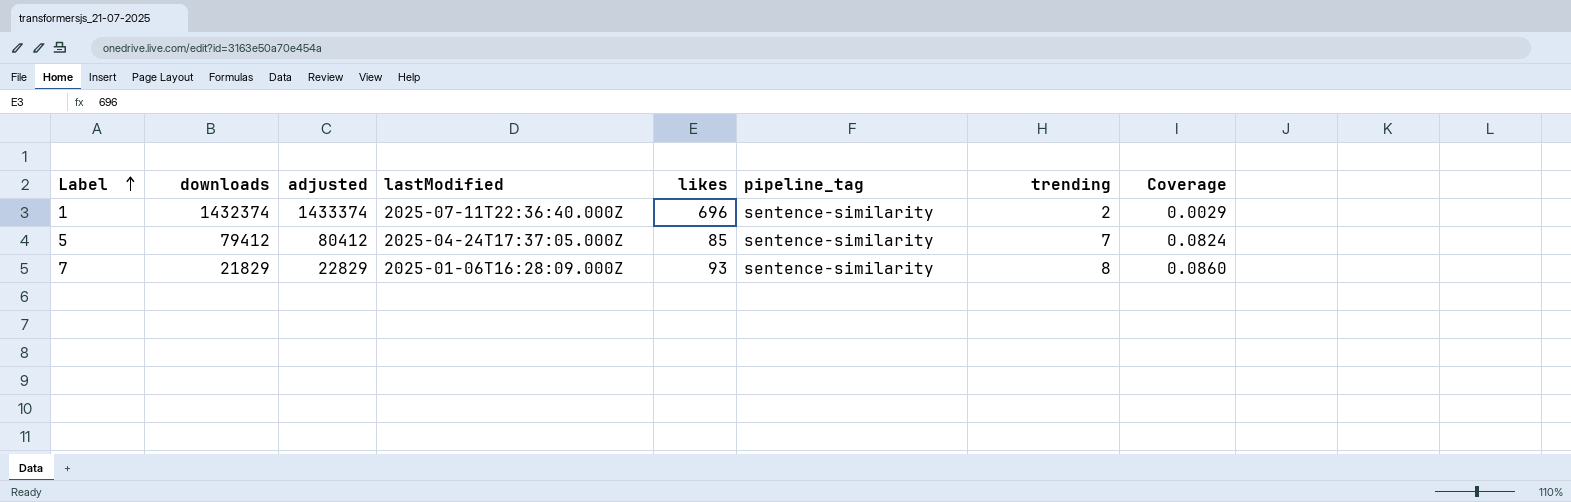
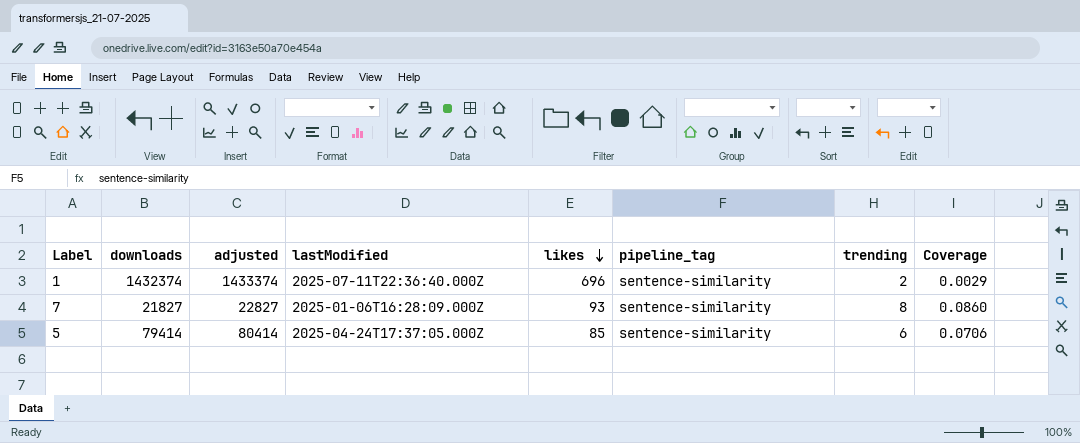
row order: Label ascending -> likes descending
7 | downloads: 21829 -> 21827
7 | adjusted: 22829 -> 22827
5 | downloads: 79412 -> 79414
5 | adjusted: 80412 -> 80414
5 | trending: 7 -> 6
5 | Coverage: 0.0824 -> 0.0706

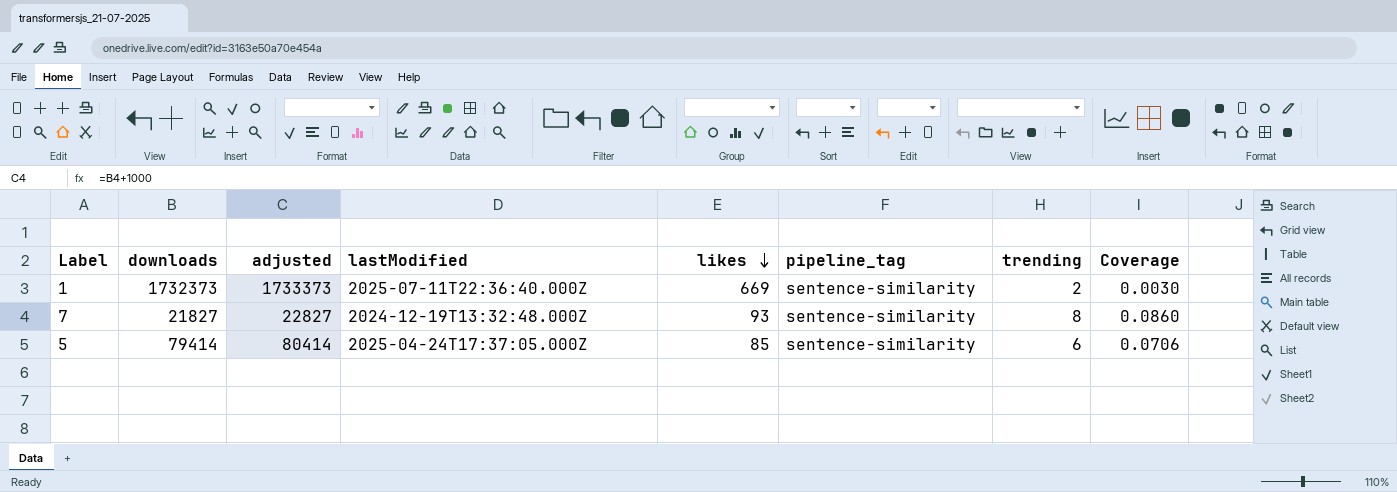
1 | downloads: 1432374 -> 1732373
1 | adjusted: 1433374 -> 1733373
1 | likes: 696 -> 669
1 | Coverage: 0.0029 -> 0.0030
7 | lastModified: 2025-01-06T16:28:09.000Z -> 2024-12-19T13:32:48.000Z

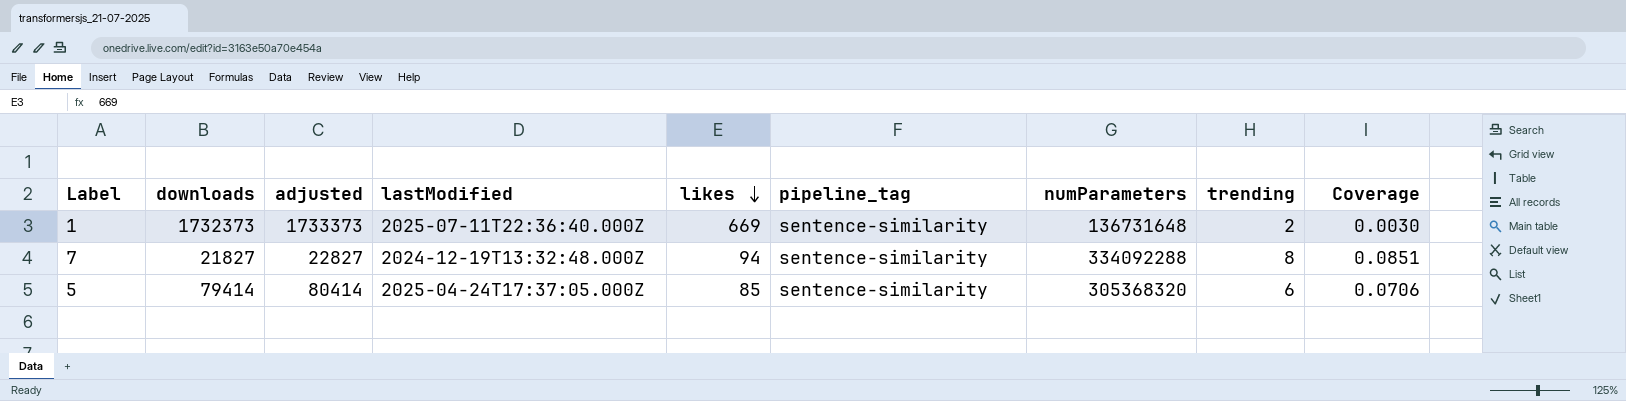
column numParameters | position: none -> 7
7 | likes: 93 -> 94
7 | Coverage: 0.0860 -> 0.0851

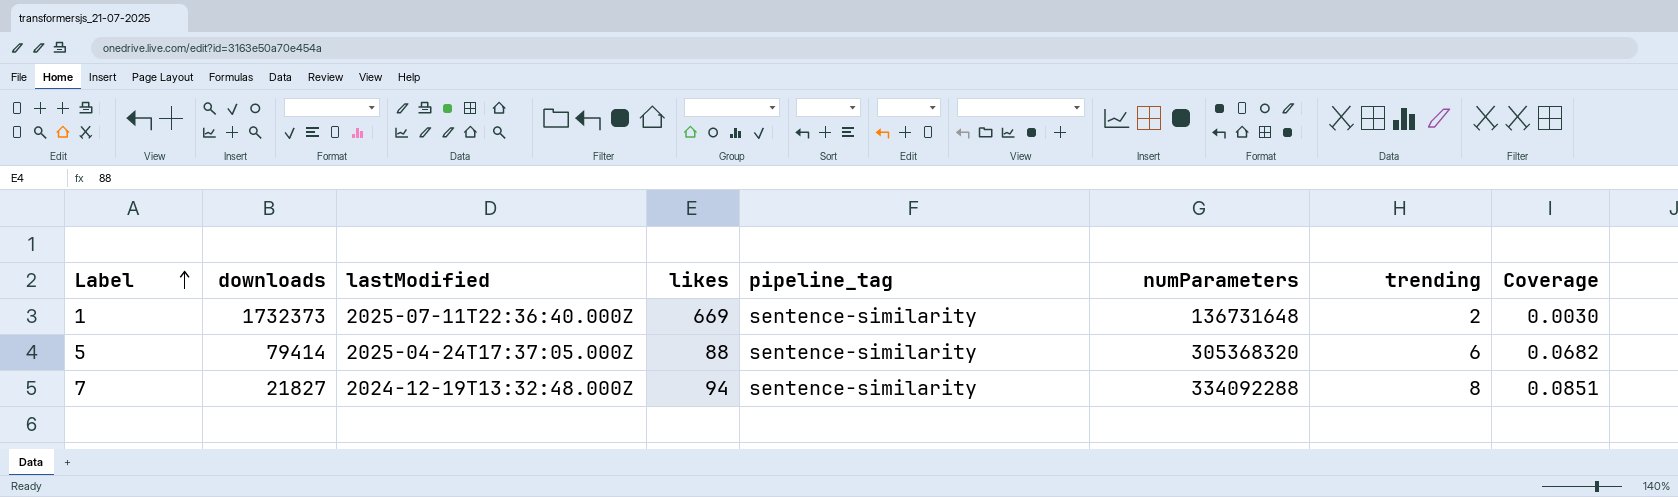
row order: likes descending -> Label ascending
column adjusted | formula: [downloads] + 1000 -> none
5 | likes: 85 -> 88
5 | Coverage: 0.0706 -> 0.0682

